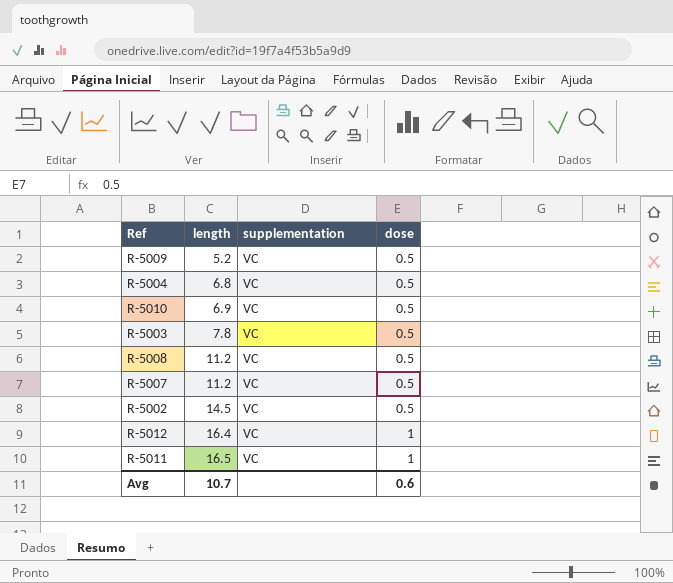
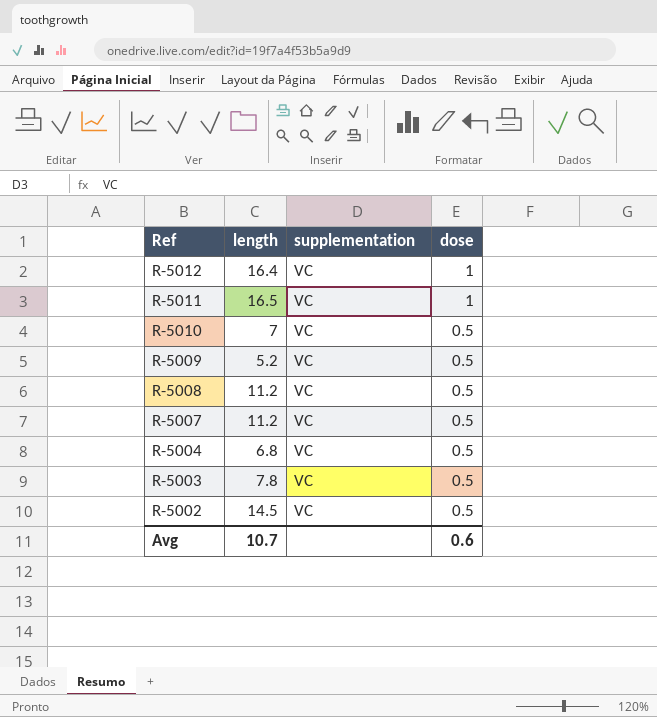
row order: length ascending -> Ref descending
R-5010 | length: 6.9 -> 7

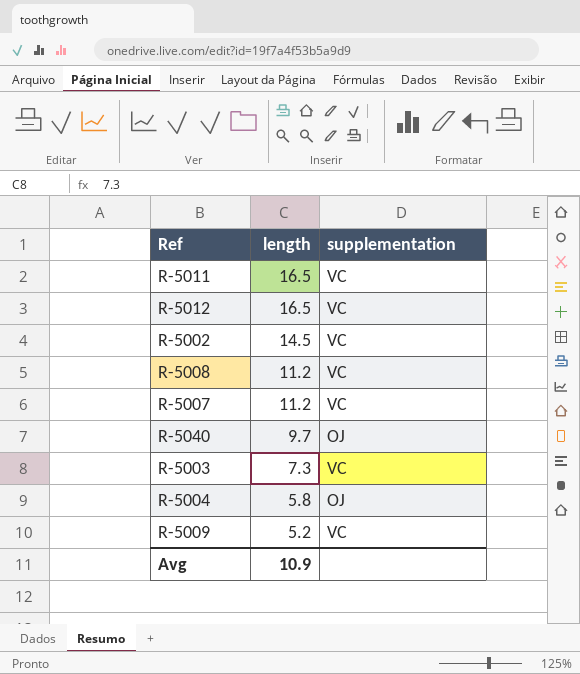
row order: Ref descending -> length descending
column dose | position: 4 -> none
row R-5010: 7 | VC | 0.5 -> none
R-5012 | length: 16.4 -> 16.5
row R-5040: none -> 9.7 | OJ
R-5003 | length: 7.8 -> 7.3
R-5004 | length: 6.8 -> 5.8
R-5004 | supplementation: VC -> OJ
Avg | length: 10.7 -> 10.9

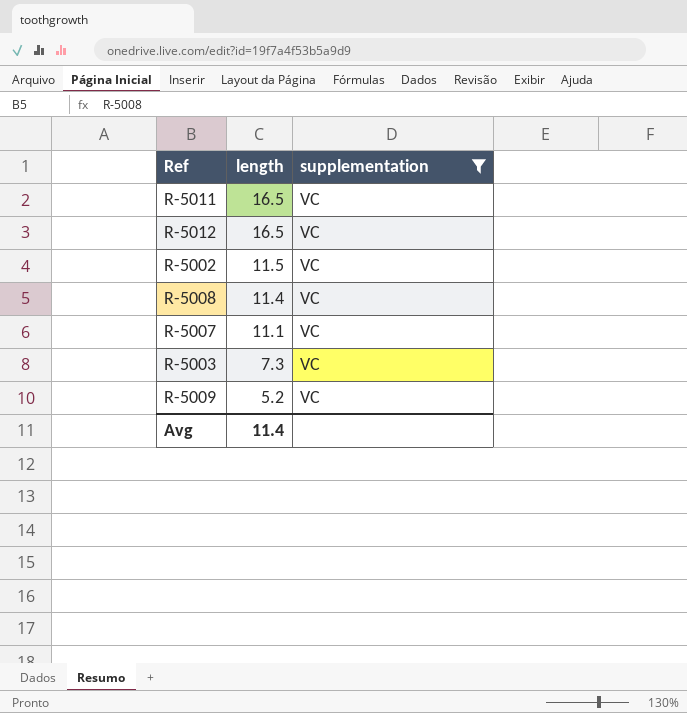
filter: none -> supplementation = VC
R-5002 | length: 14.5 -> 11.5
R-5008 | length: 11.2 -> 11.4
R-5007 | length: 11.2 -> 11.1
Avg | length: 10.9 -> 11.4

